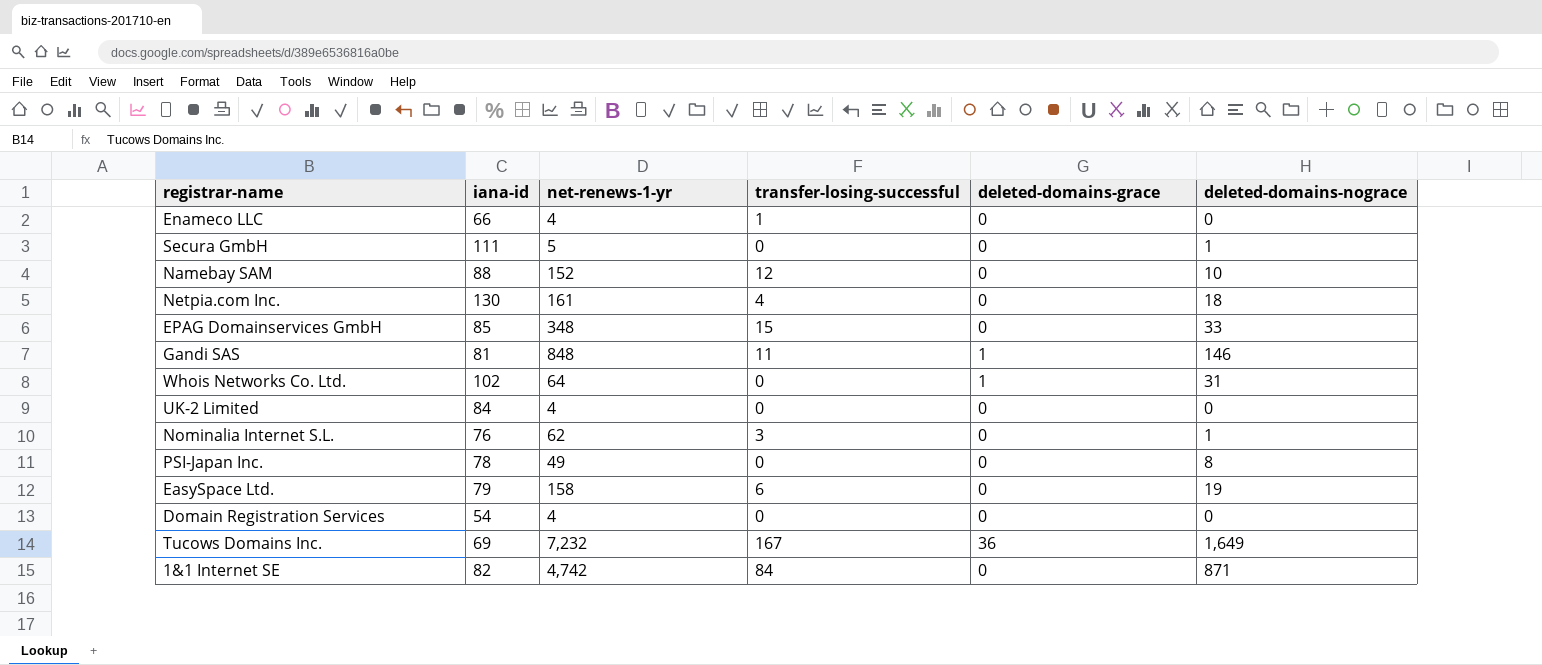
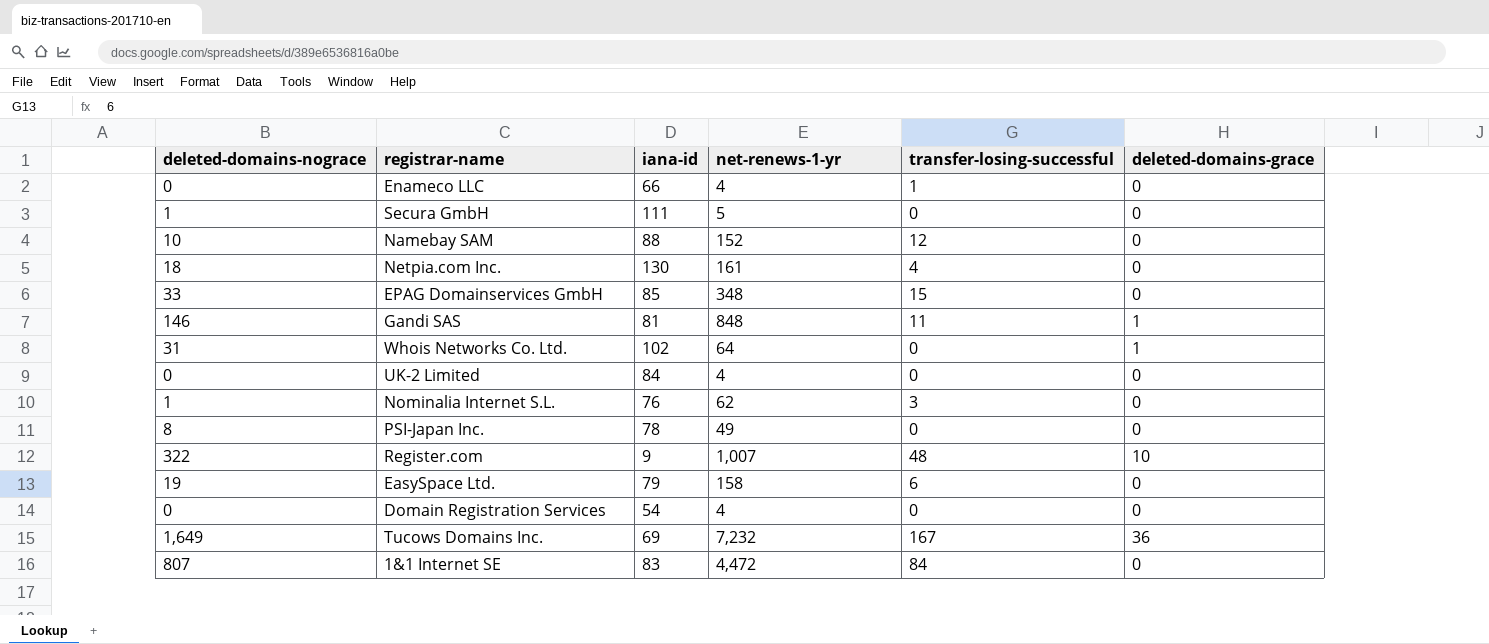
column deleted-domains-nograce | position: 6 -> 1
row Register.com: none -> 322 | 9 | 1,007 | 48 | 10
1&1 Internet SE | deleted-domains-nograce: 871 -> 807
1&1 Internet SE | iana-id: 82 -> 83
1&1 Internet SE | net-renews-1-yr: 4,742 -> 4,472

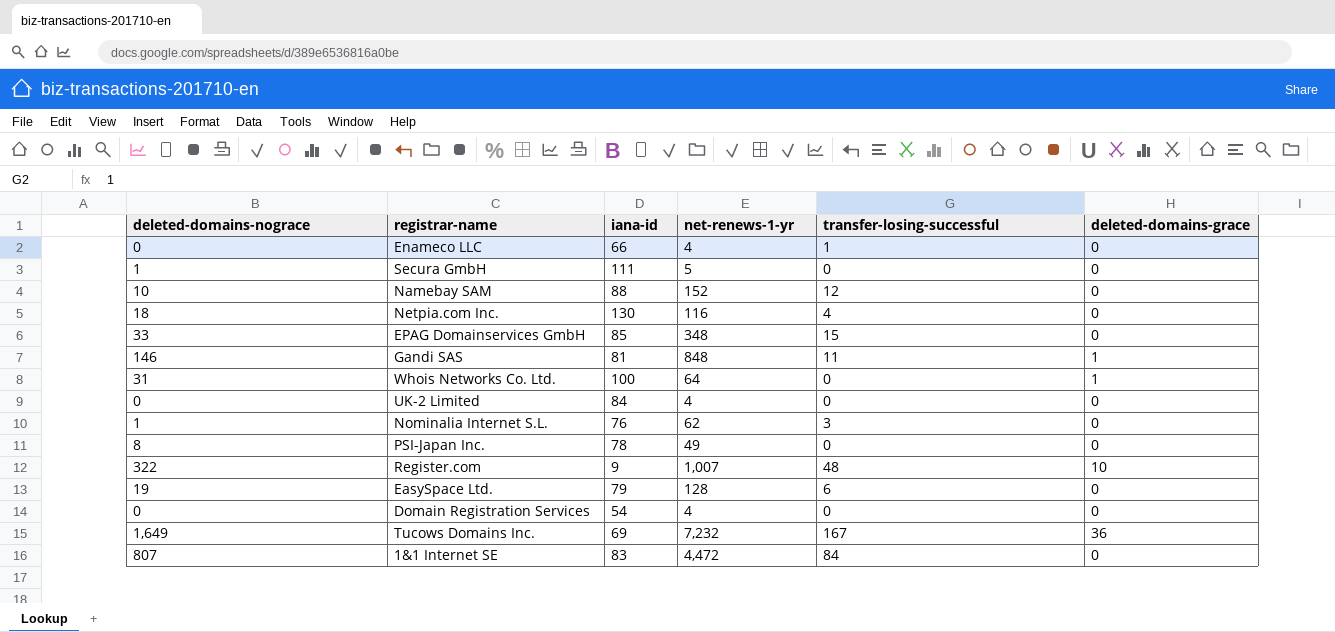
Netpia.com Inc. | net-renews-1-yr: 161 -> 116
Whois Networks Co. Ltd. | iana-id: 102 -> 100
EasySpace Ltd. | net-renews-1-yr: 158 -> 128

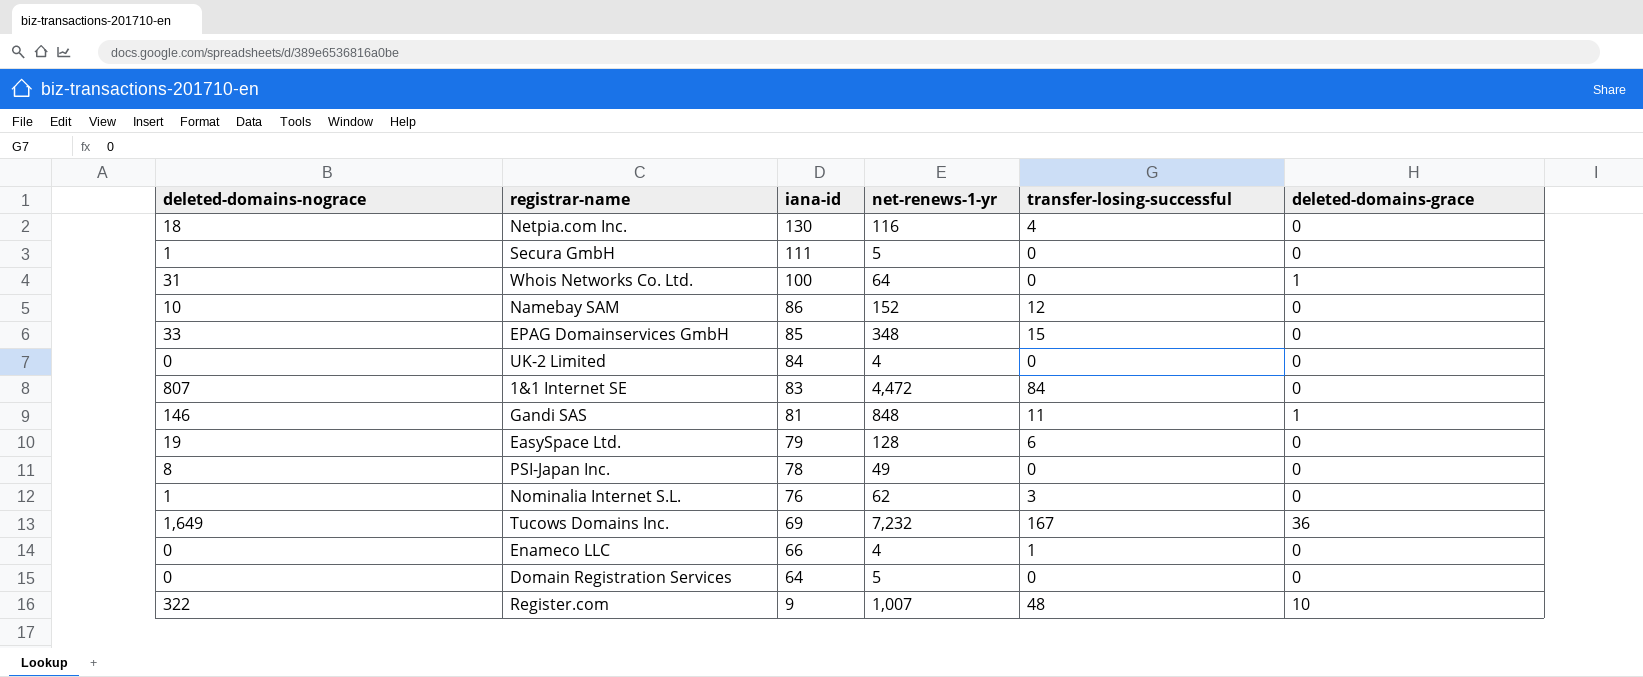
row order: none -> iana-id descending
Namebay SAM | iana-id: 88 -> 86
Domain Registration Services | iana-id: 54 -> 64
Domain Registration Services | net-renews-1-yr: 4 -> 5

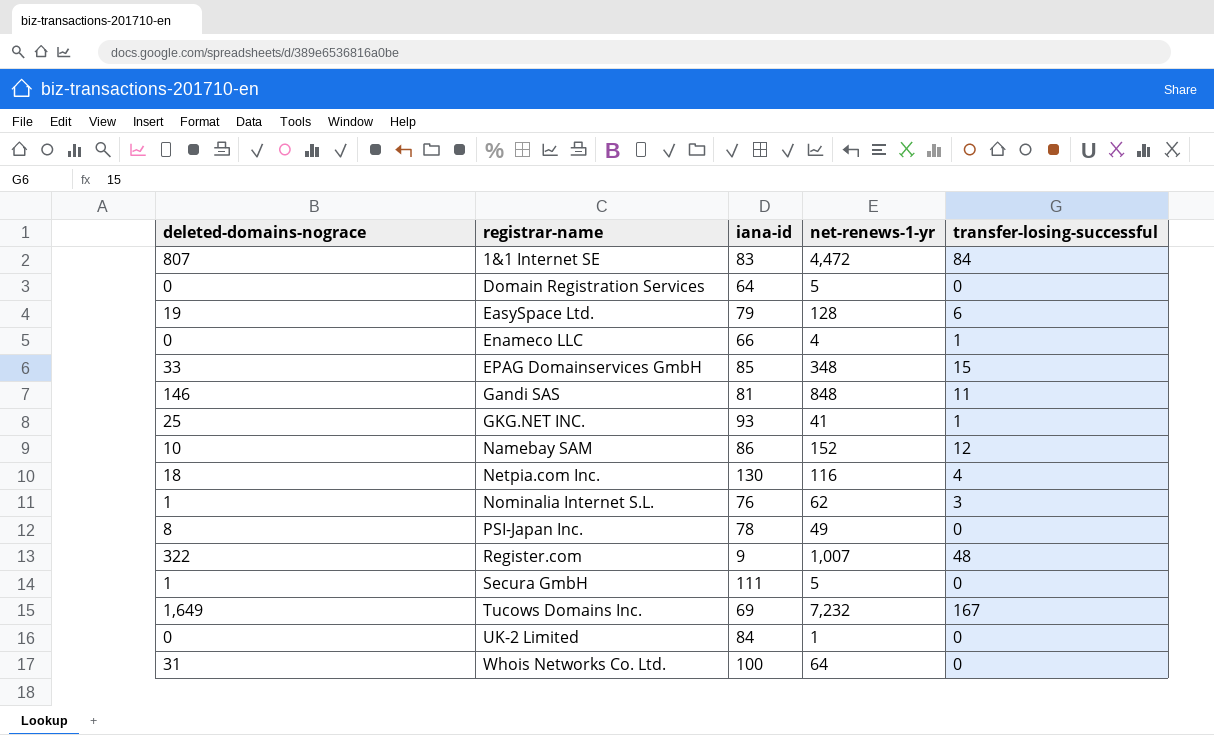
row order: iana-id descending -> registrar-name ascending
column deleted-domains-grace | position: 6 -> none
row GKG.NET INC.: none -> 25 | 93 | 41 | 1
UK-2 Limited | net-renews-1-yr: 4 -> 1

